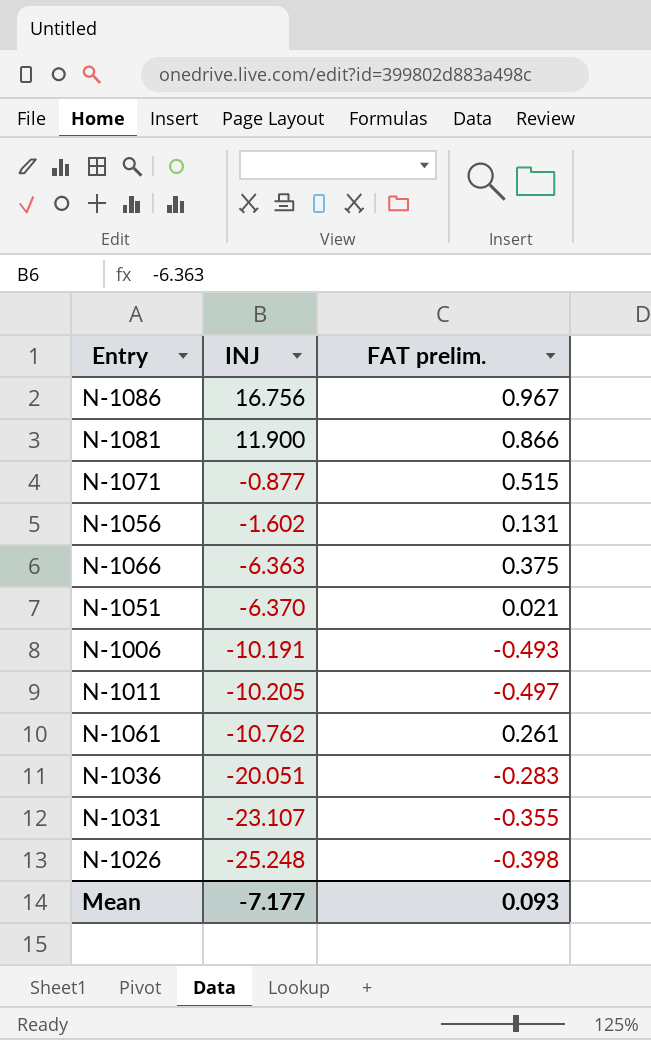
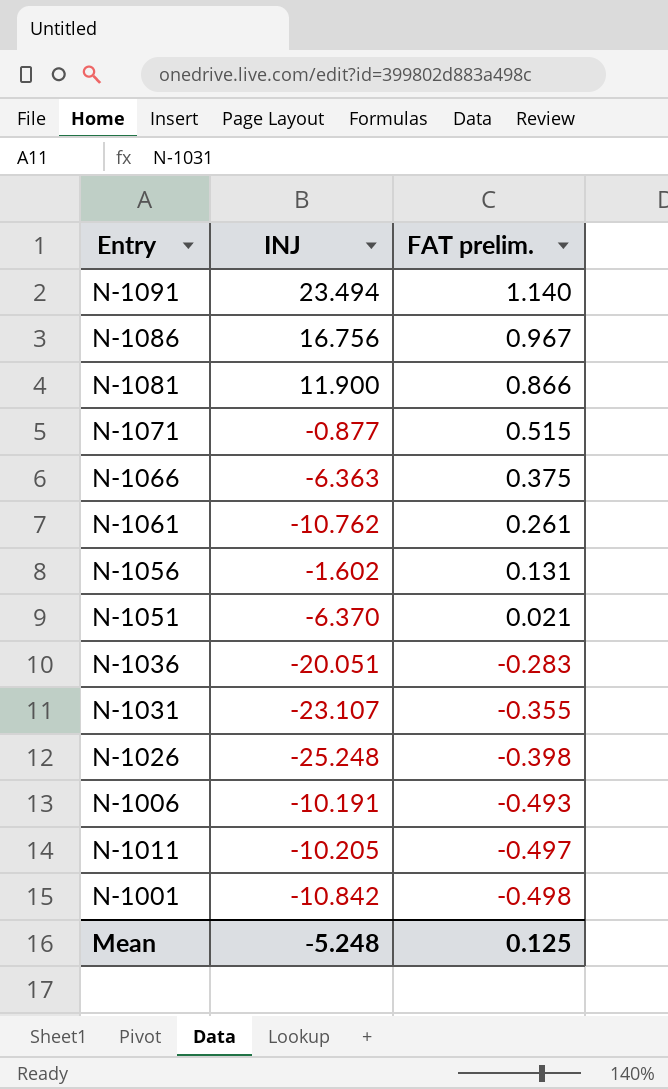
row order: INJ descending -> FAT prelim. descending
row N-1091: none -> 23.494 | 1.140
row N-1001: none -> -10.842 | -0.498
Mean | INJ: -7.177 -> -5.248
Mean | FAT prelim.: 0.093 -> 0.125

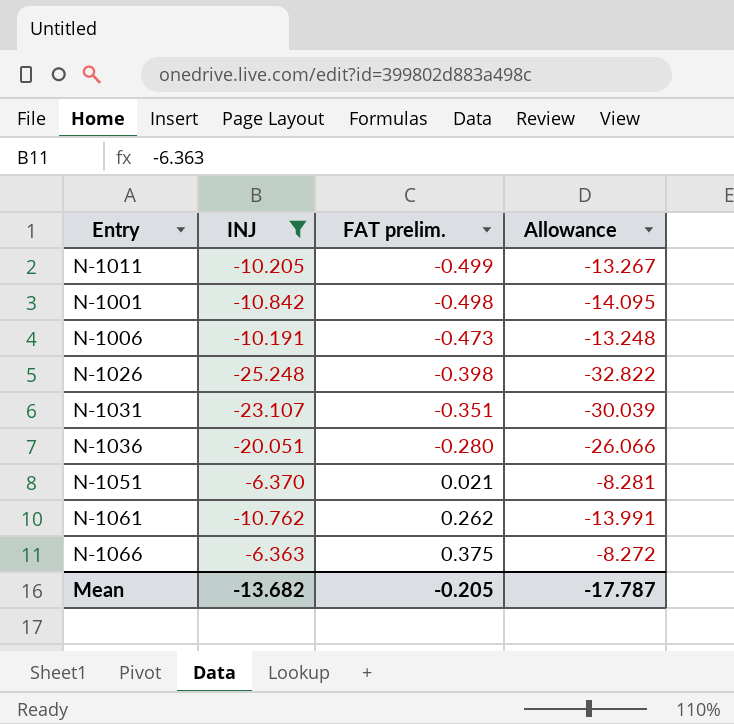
filter: none -> INJ <= -6.363
row order: FAT prelim. descending -> FAT prelim. ascending
column Allowance | formula: none -> [INJ] * 1.3
N-1011 | FAT prelim.: -0.497 -> -0.499
N-1006 | FAT prelim.: -0.493 -> -0.473
N-1031 | FAT prelim.: -0.355 -> -0.351
N-1036 | FAT prelim.: -0.283 -> -0.280
N-1061 | FAT prelim.: 0.261 -> 0.262
Mean | INJ: -5.248 -> -13.682
Mean | FAT prelim.: 0.125 -> -0.205

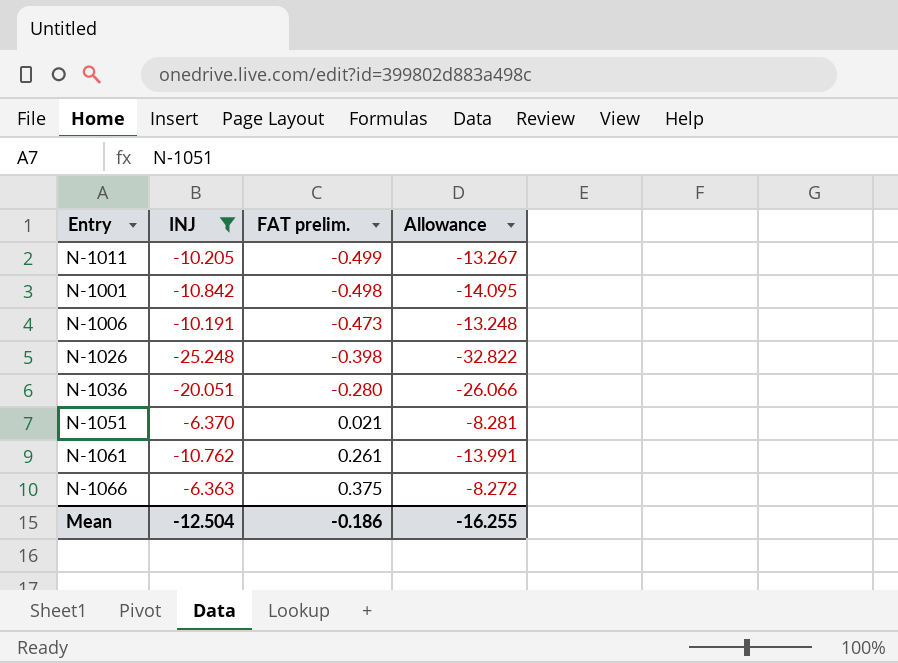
row N-1031: -23.107 | -0.351 | -30.039 -> none
N-1061 | FAT prelim.: 0.262 -> 0.261
Mean | INJ: -13.682 -> -12.504
Mean | FAT prelim.: -0.205 -> -0.186
Mean | Allowance: -17.787 -> -16.255

